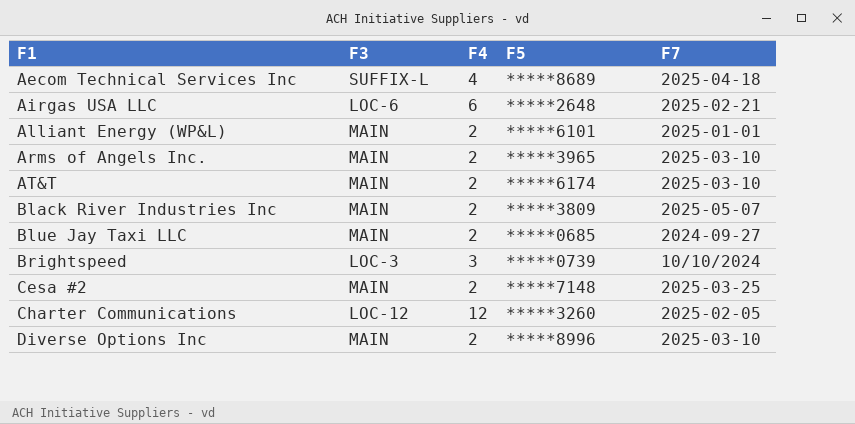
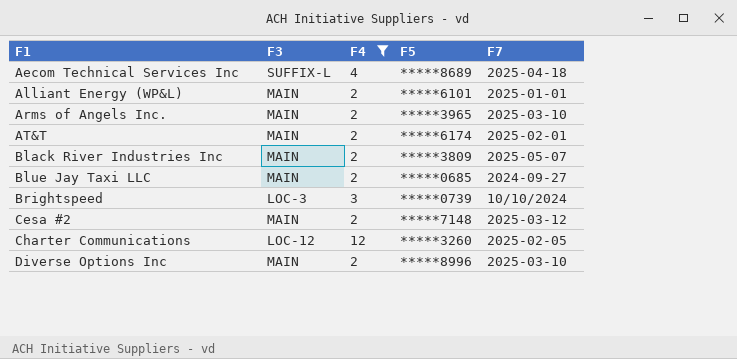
filter: none -> F4 != 6
AT&T | F7: 2025-03-10 -> 2025-02-01
Cesa #2 | F7: 2025-03-25 -> 2025-03-12

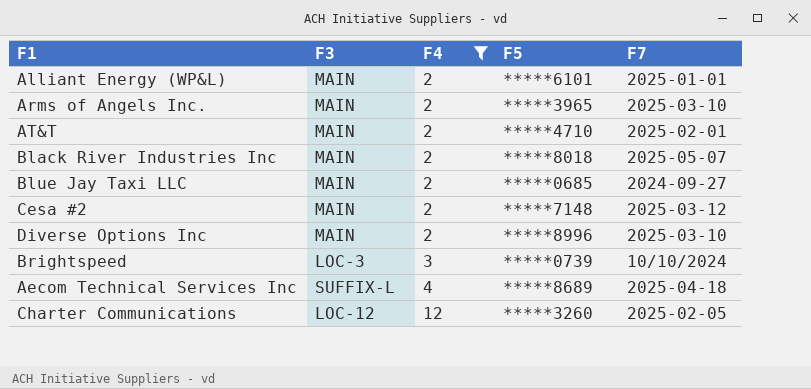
row order: F1 ascending -> F4 ascending
AT&T | F5: *****6174 -> *****4710
Black River Industries Inc | F5: *****3809 -> *****8018

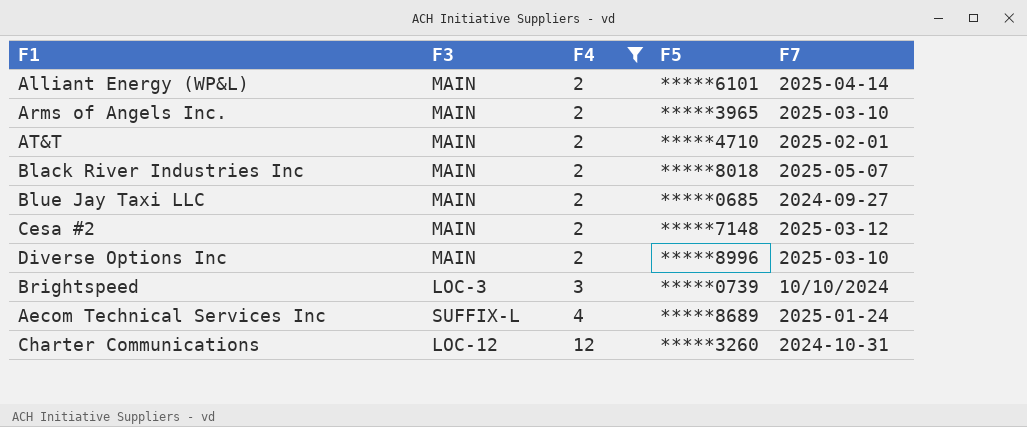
Alliant Energy (WP&L) | F7: 2025-01-01 -> 2025-04-14
Aecom Technical Services Inc | F7: 2025-04-18 -> 2025-01-24
Charter Communications | F7: 2025-02-05 -> 2024-10-31

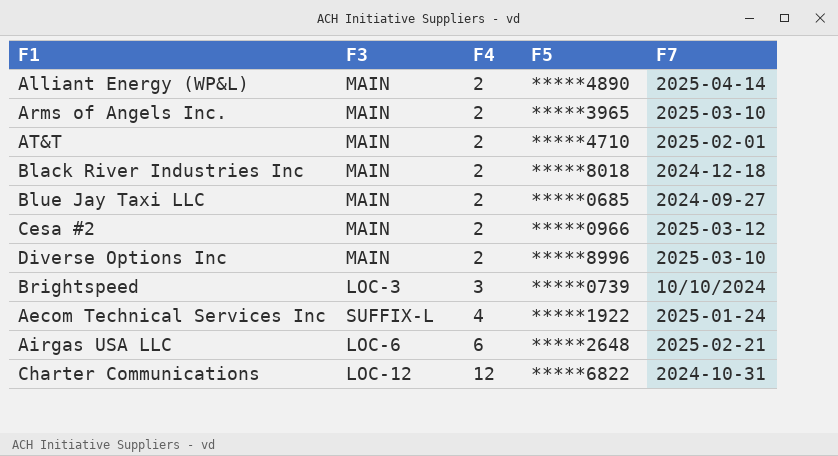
filter: F4 != 6 -> none
Alliant Energy (WP&L) | F5: *****6101 -> *****4890
Black River Industries Inc | F7: 2025-05-07 -> 2024-12-18
Cesa #2 | F5: *****7148 -> *****0966
Aecom Technical Services Inc | F5: *****8689 -> *****1922
Charter Communications | F5: *****3260 -> *****6822

